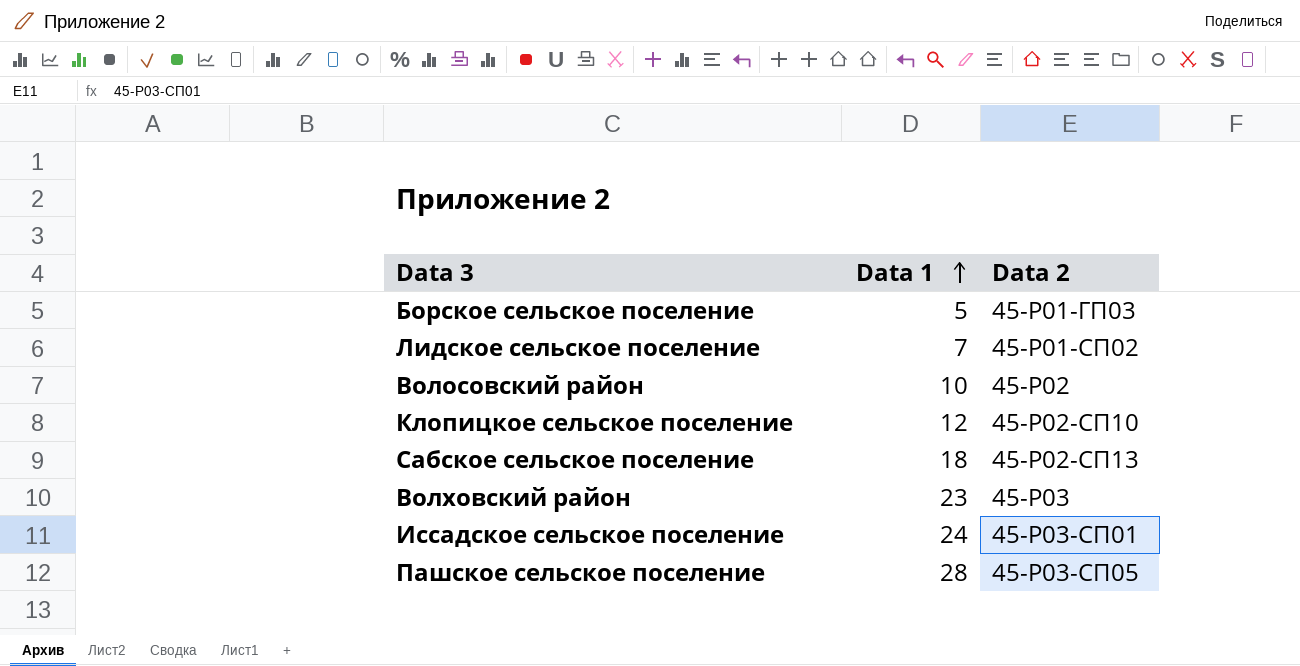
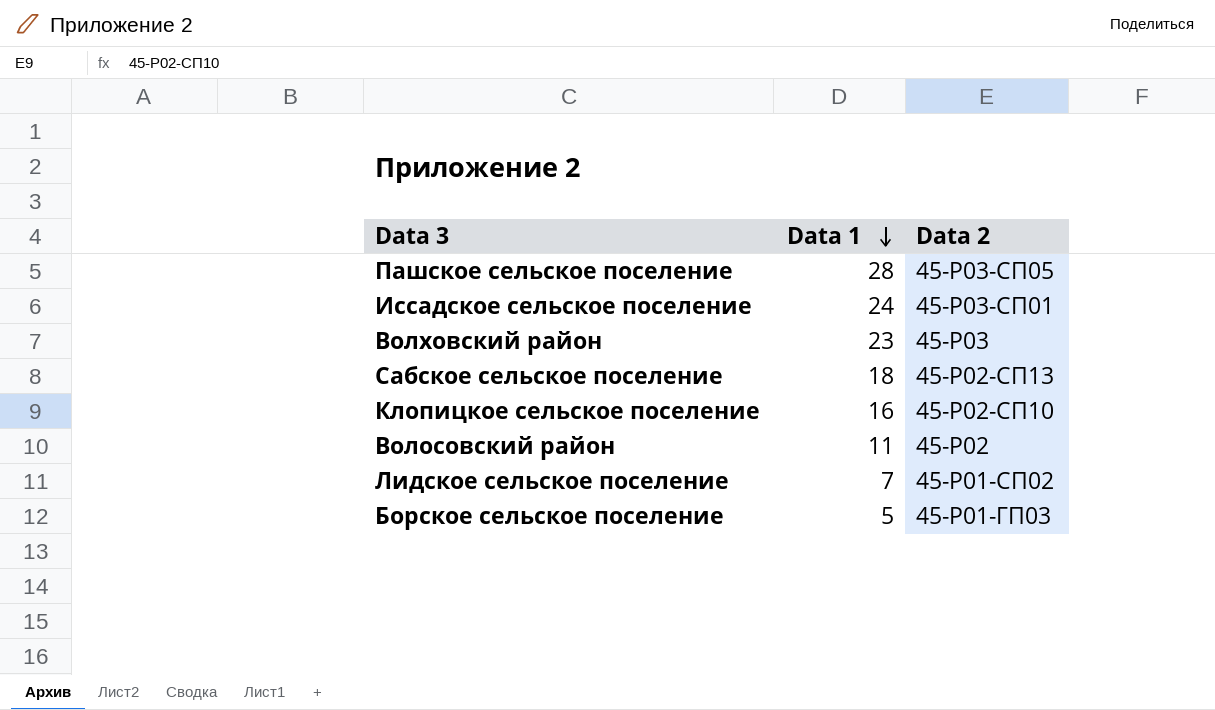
row order: Data 1 ascending -> Data 1 descending
Клопицкое сельское поселение | Data 1: 12 -> 16
Волосовский район | Data 1: 10 -> 11

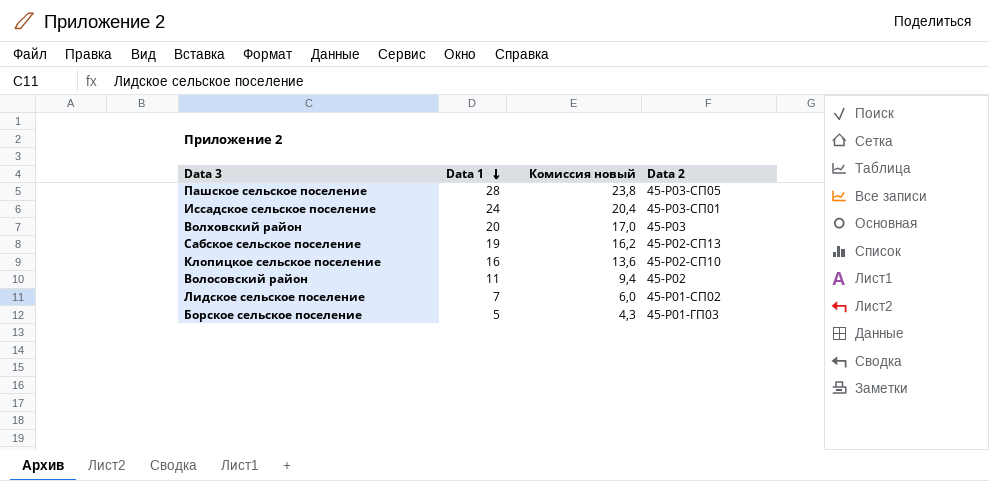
column Комиссия новый | formula: none -> [Data 1] * 0,85
Волховский район | Data 1: 23 -> 20
Сабское сельское поселение | Data 1: 18 -> 19

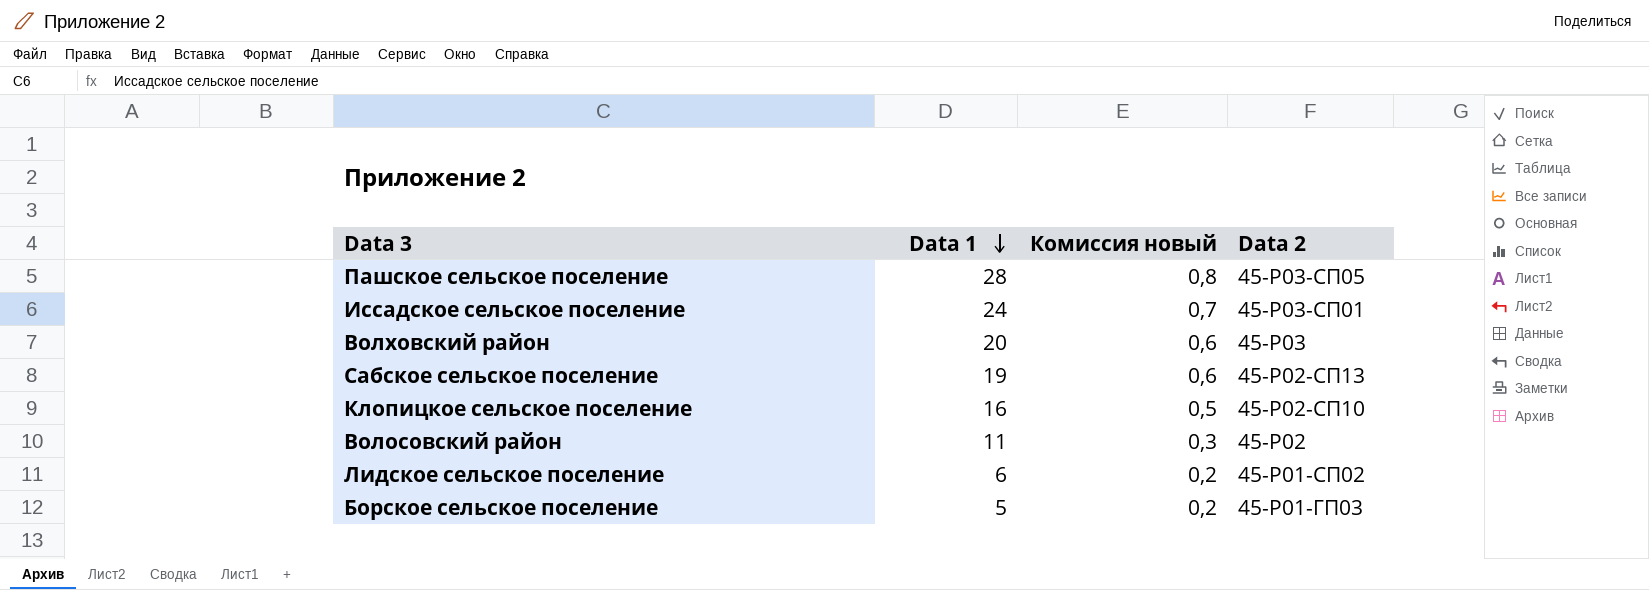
column Комиссия новый | formula: [Data 1] * 0,85 -> [Data 1] * 0,03
Лидское сельское поселение | Data 1: 7 -> 6

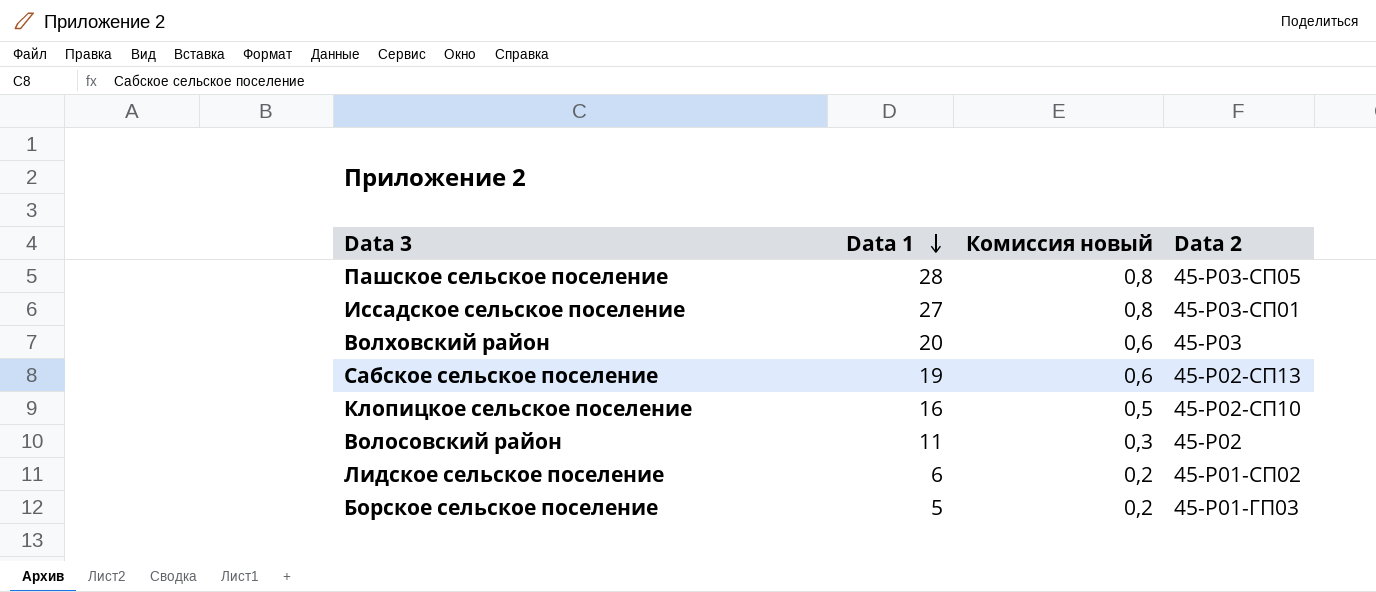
Иссадское сельское поселение | Data 1: 24 -> 27
Иссадское сельское поселение | Комиссия новый: 0,7 -> 0,8

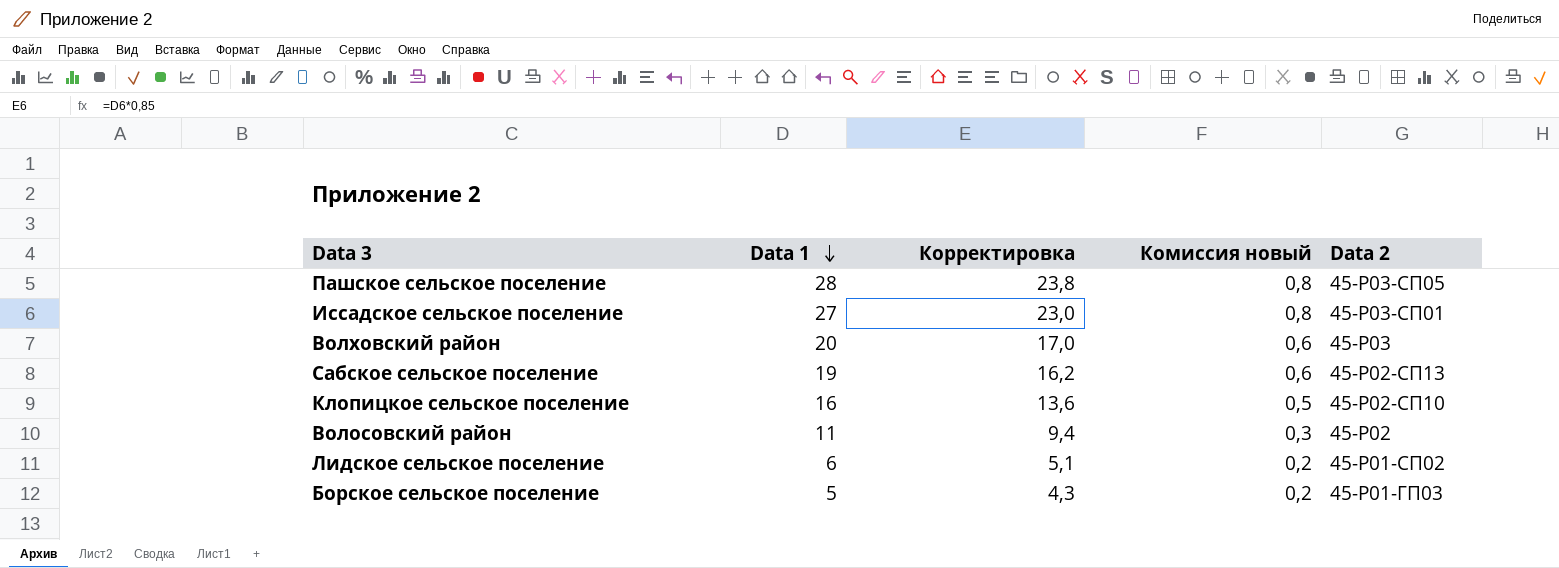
column Корректировка | formula: none -> [Data 1] * 0,85

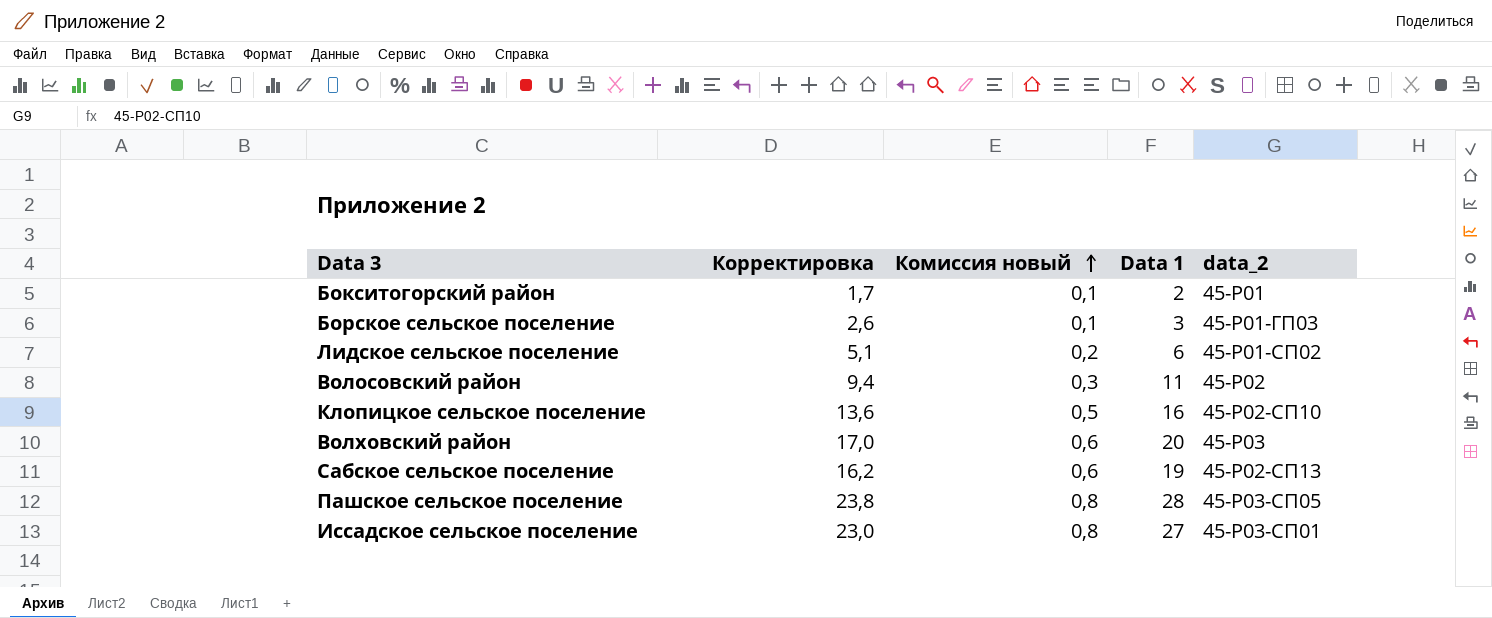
row order: Data 1 descending -> Комиссия новый ascending
column Data 1 | position: 2 -> 4
column name: Data 2 -> data_2
row Бокситогорский район: none -> 1,7 | 0,1 | 2 | 45-Р01
Борское сельское поселение | Корректировка: 4,3 -> 2,6
Борское сельское поселение | Комиссия новый: 0,2 -> 0,1
Борское сельское поселение | Data 1: 5 -> 3

